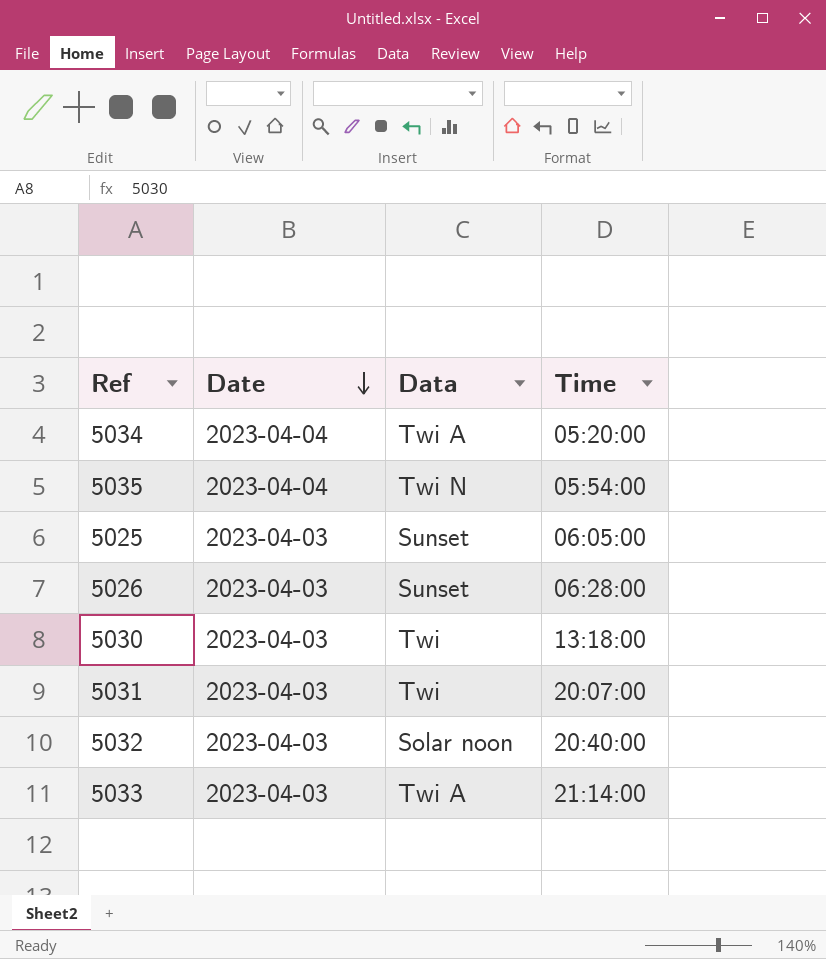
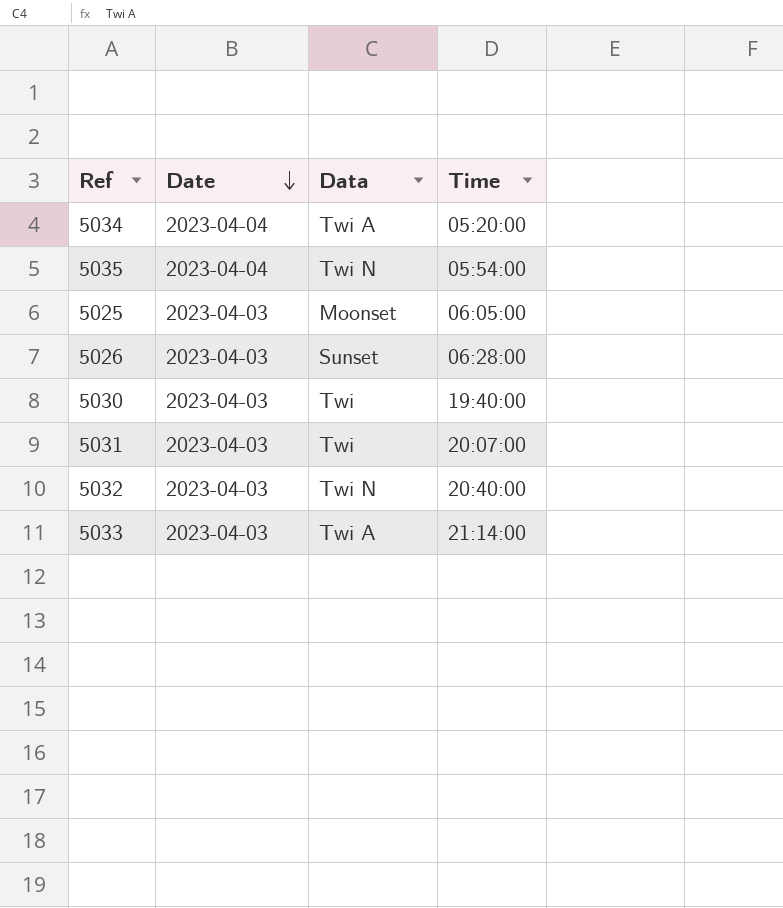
5025 | Data: Sunset -> Moonset
5030 | Time: 13:18:00 -> 19:40:00
5032 | Data: Solar noon -> Twi N

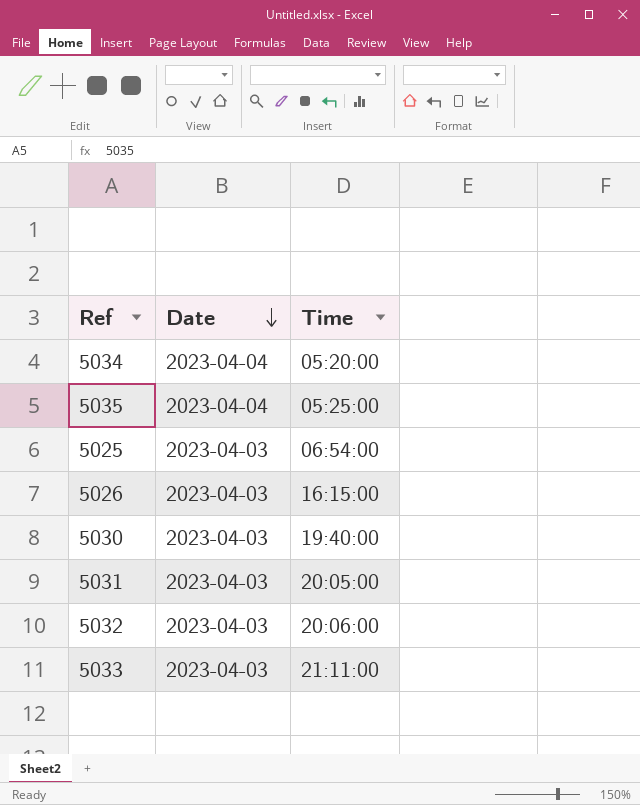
column Data | position: 3 -> none
5035 | Time: 05:54:00 -> 05:25:00
5025 | Time: 06:05:00 -> 06:54:00
5026 | Time: 06:28:00 -> 16:15:00
5031 | Time: 20:07:00 -> 20:05:00
5032 | Time: 20:40:00 -> 20:06:00
5033 | Time: 21:14:00 -> 21:11:00

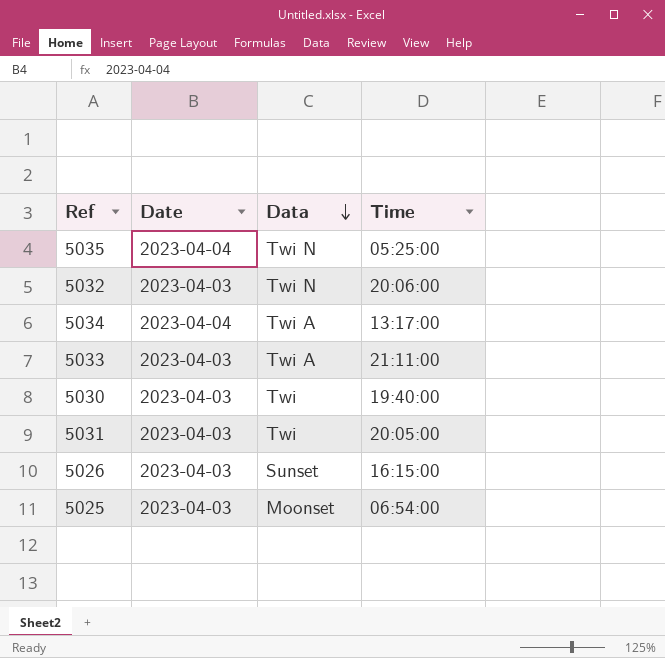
row order: Date descending -> Data descending
column Data | position: none -> 3
5034 | Time: 05:20:00 -> 13:17:00

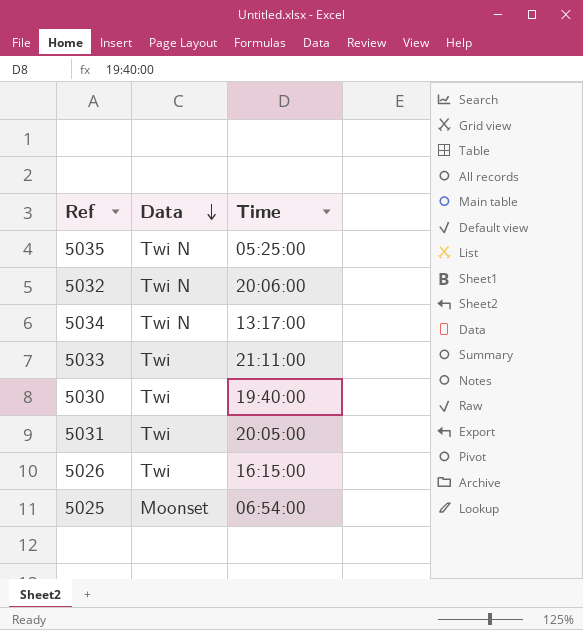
column Date | position: 2 -> none
5034 | Data: Twi A -> Twi N
5033 | Data: Twi A -> Twi
5026 | Data: Sunset -> Twi

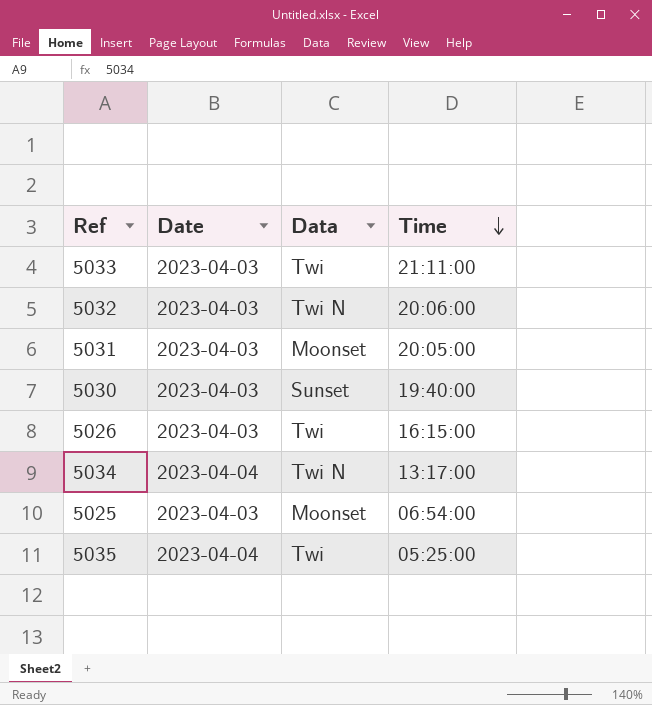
row order: Data descending -> Time descending
column Date | position: none -> 2
5031 | Data: Twi -> Moonset
5030 | Data: Twi -> Sunset
5035 | Data: Twi N -> Twi

